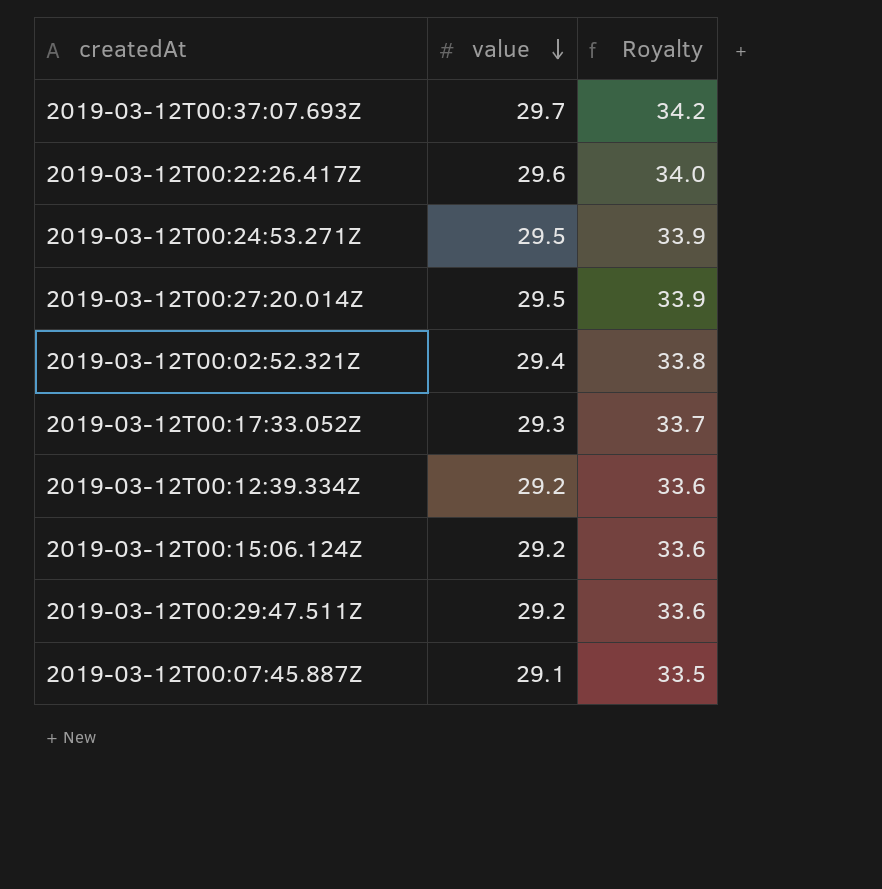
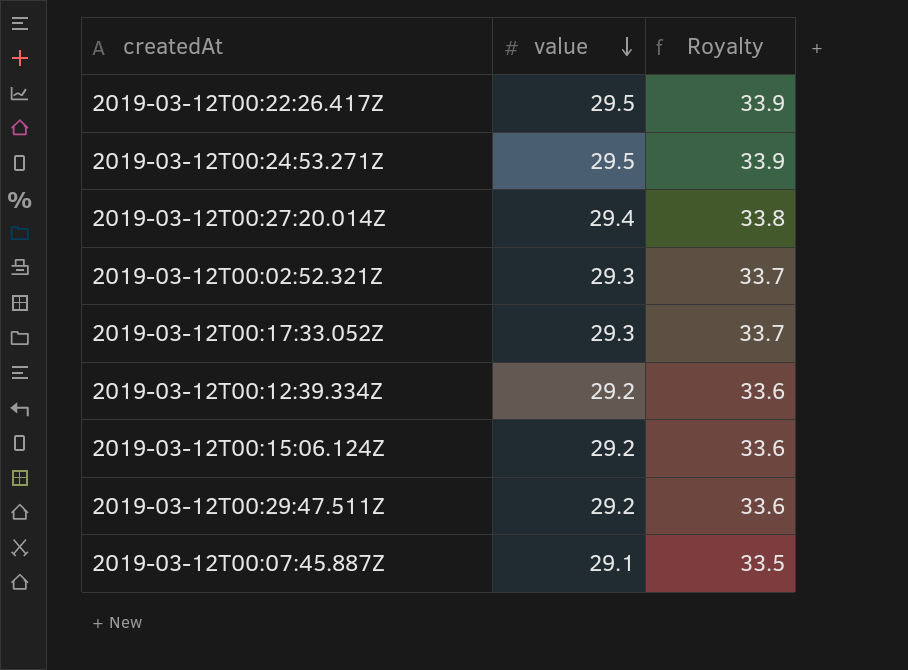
row 2019-03-12T00:37:07.693Z: 29.7 | 34.2 -> none
2019-03-12T00:22:26.417Z | value: 29.6 -> 29.5
2019-03-12T00:22:26.417Z | Royalty: 34.0 -> 33.9
2019-03-12T00:27:20.014Z | value: 29.5 -> 29.4
2019-03-12T00:27:20.014Z | Royalty: 33.9 -> 33.8
2019-03-12T00:02:52.321Z | value: 29.4 -> 29.3
2019-03-12T00:02:52.321Z | Royalty: 33.8 -> 33.7

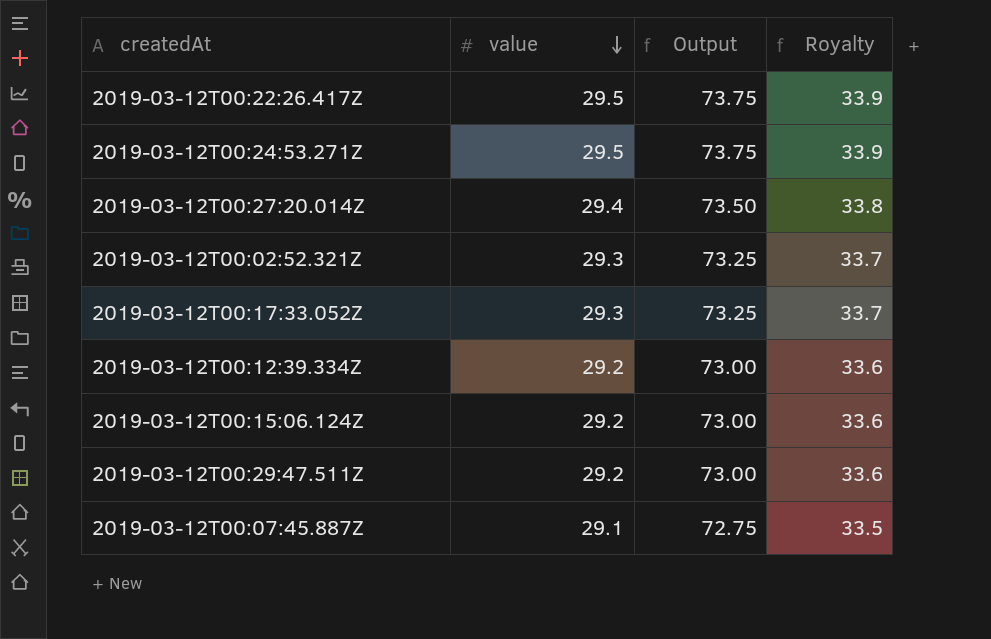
column Output | formula: none -> [value] * 2.5

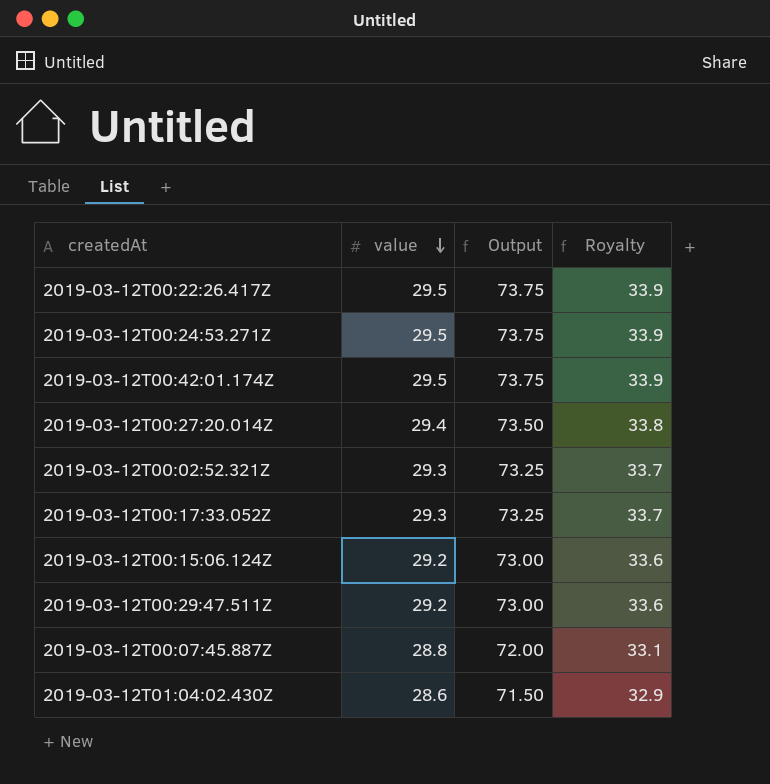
row 2019-03-12T00:12:39.334Z: 29.2 | 73.00 | 33.6 -> none
row 2019-03-12T00:42:01.174Z: none -> 29.5 | 73.75 | 33.9
2019-03-12T00:07:45.887Z | value: 29.1 -> 28.8
2019-03-12T00:07:45.887Z | Output: 72.75 -> 72.00
2019-03-12T00:07:45.887Z | Royalty: 33.5 -> 33.1
row 2019-03-12T01:04:02.430Z: none -> 28.6 | 71.50 | 32.9

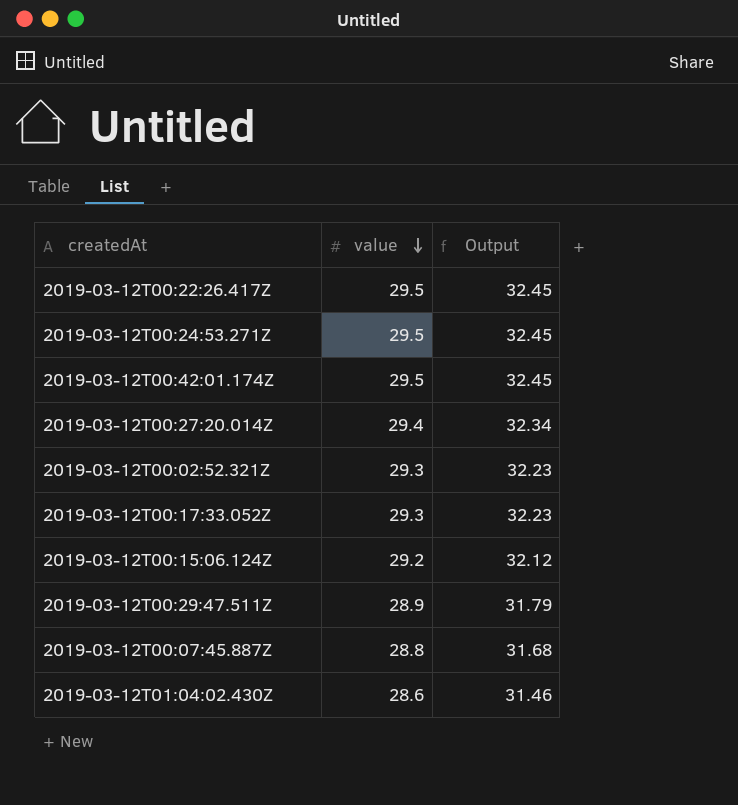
column Royalty | formula: [value] * 1.15 -> none
column Output | formula: [value] * 2.5 -> [value] * 1.1
2019-03-12T00:29:47.511Z | value: 29.2 -> 28.9

